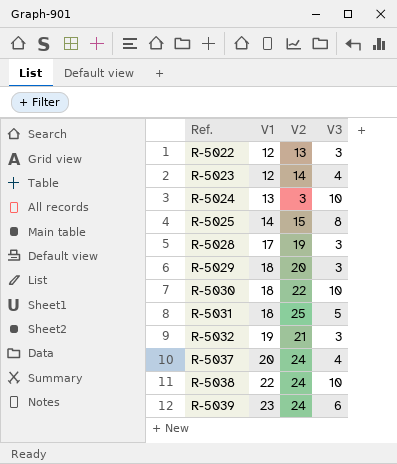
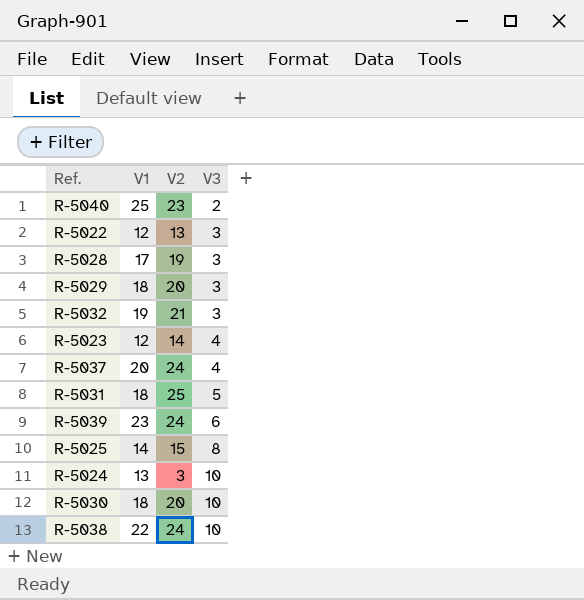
row order: Ref. ascending -> V3 ascending
row R-5040: none -> 25 | 23 | 2
R-5030 | V2: 22 -> 20

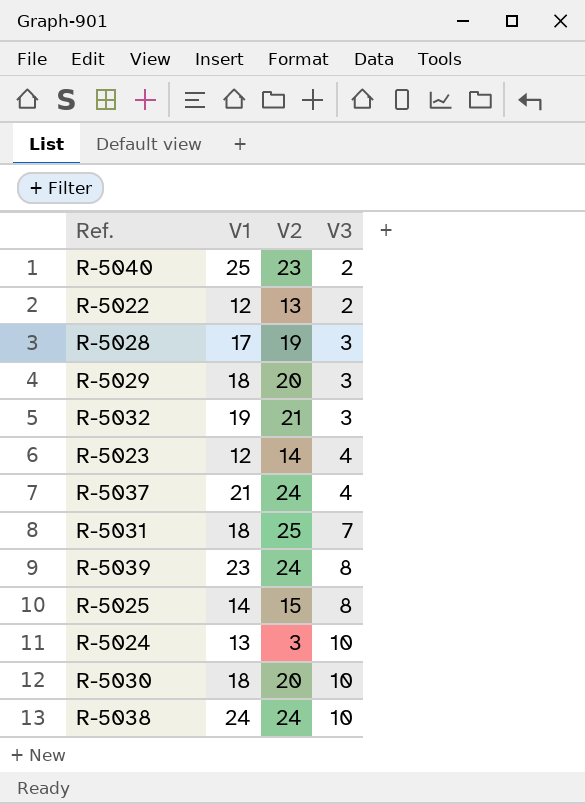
R-5022 | V3: 3 -> 2
R-5037 | V1: 20 -> 21
R-5031 | V3: 5 -> 7
R-5039 | V3: 6 -> 8
R-5038 | V1: 22 -> 24

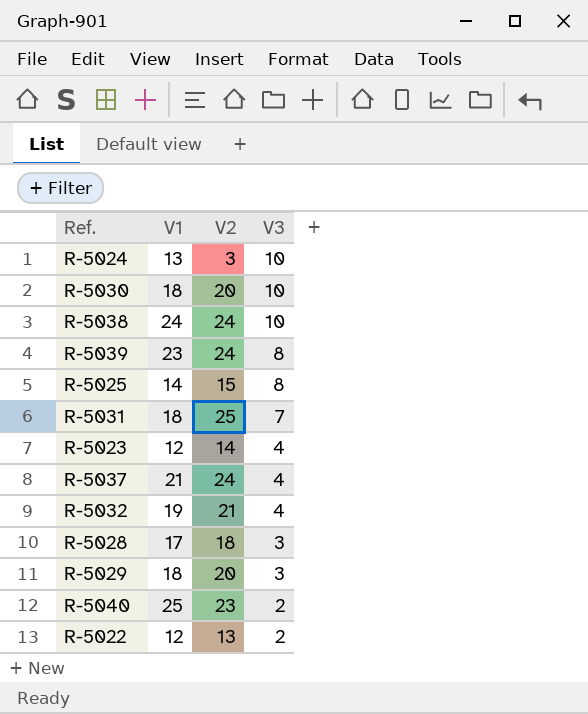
row order: V3 ascending -> V3 descending
R-5032 | V3: 3 -> 4
R-5028 | V2: 19 -> 18

